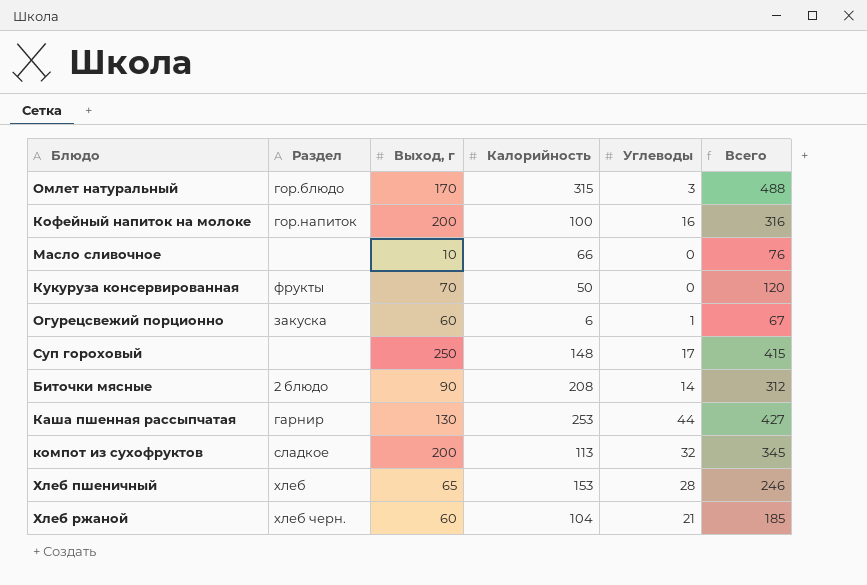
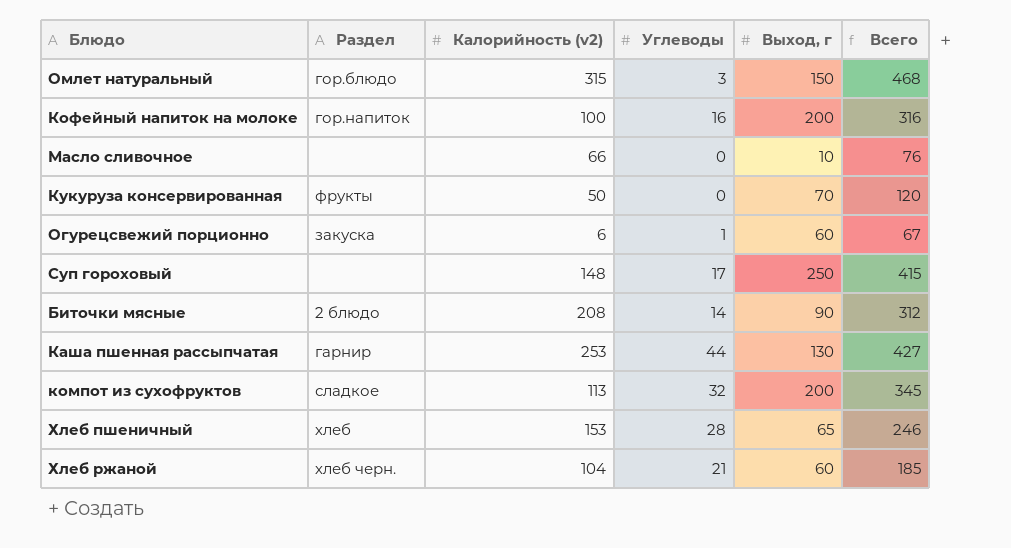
column name: Калорийность -> Калорийность (v2)
column Выход, г | position: 3 -> 5
Омлет натуральный | Выход, г: 170 -> 150
Омлет натуральный | Всего: 488 -> 468

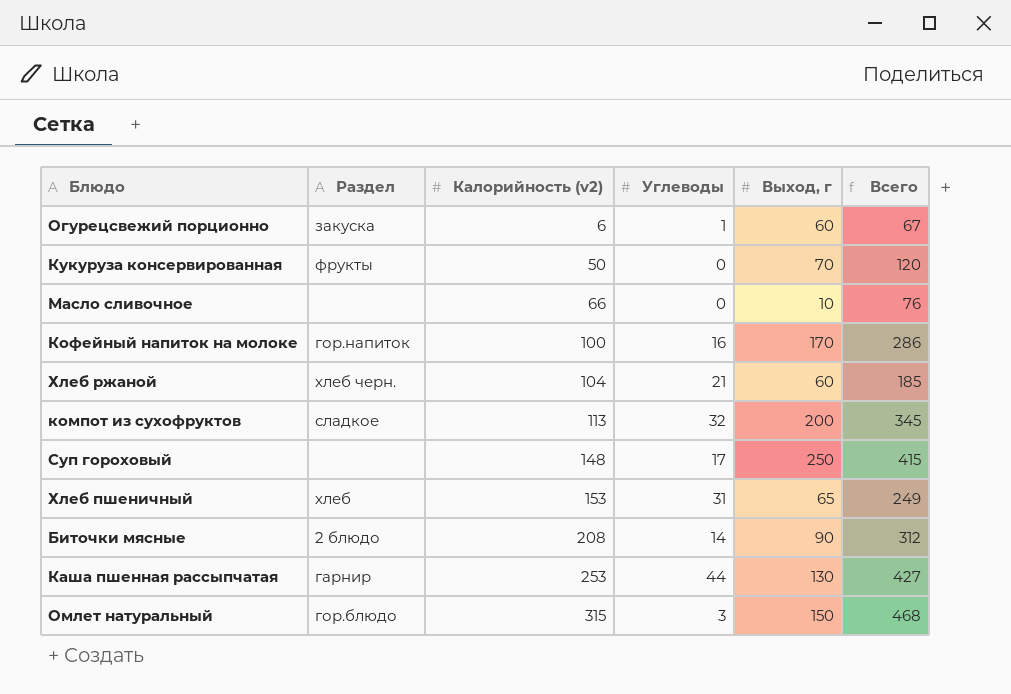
row order: none -> Калорийность (v2) ascending
Кофейный напиток на молоке | Выход, г: 200 -> 170
Кофейный напиток на молоке | Всего: 316 -> 286
Хлеб пшеничный | Углеводы: 28 -> 31
Хлеб пшеничный | Всего: 246 -> 249

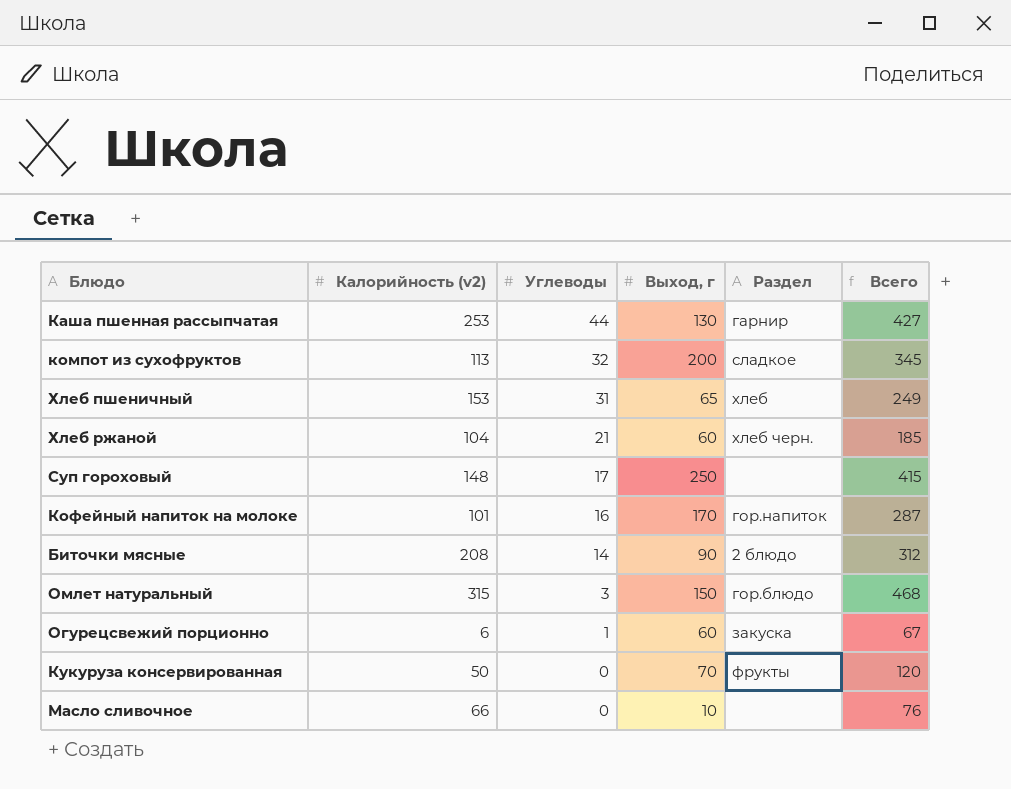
row order: Калорийность (v2) ascending -> Углеводы descending
column Раздел | position: 2 -> 5
Кофейный напиток на молоке | Калорийность (v2): 100 -> 101
Кофейный напиток на молоке | Всего: 286 -> 287

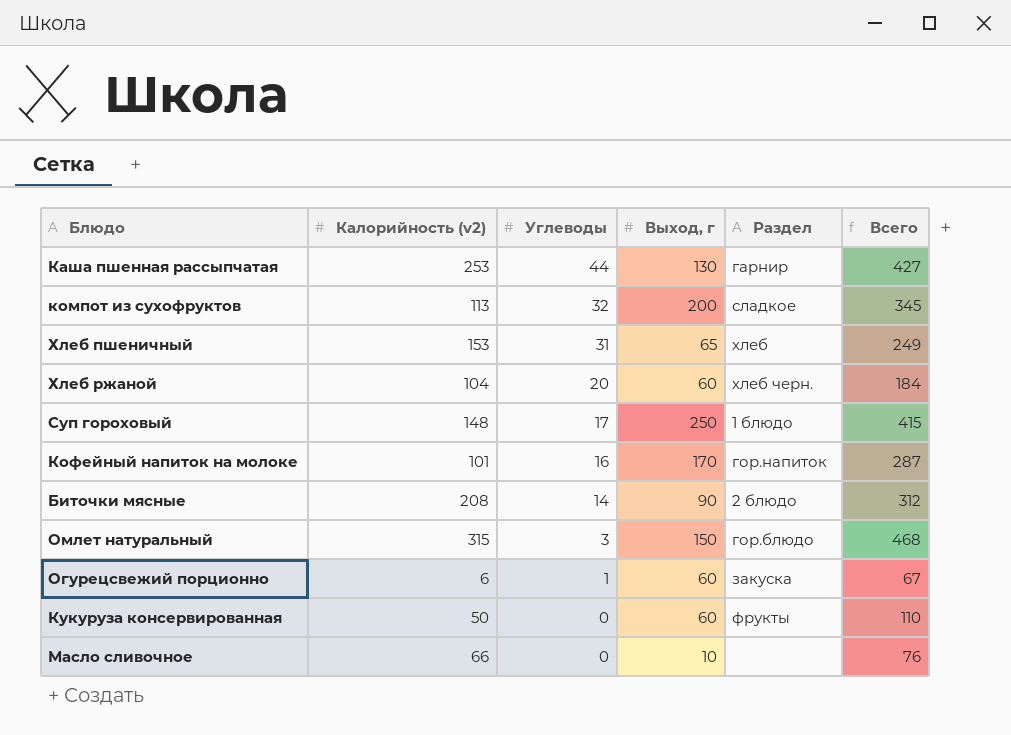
Хлеб ржаной | Углеводы: 21 -> 20
Хлеб ржаной | Всего: 185 -> 184
Суп гороховый | Раздел: none -> 1 блюдо
Кукуруза консервированная | Выход, г: 70 -> 60
Кукуруза консервированная | Всего: 120 -> 110

